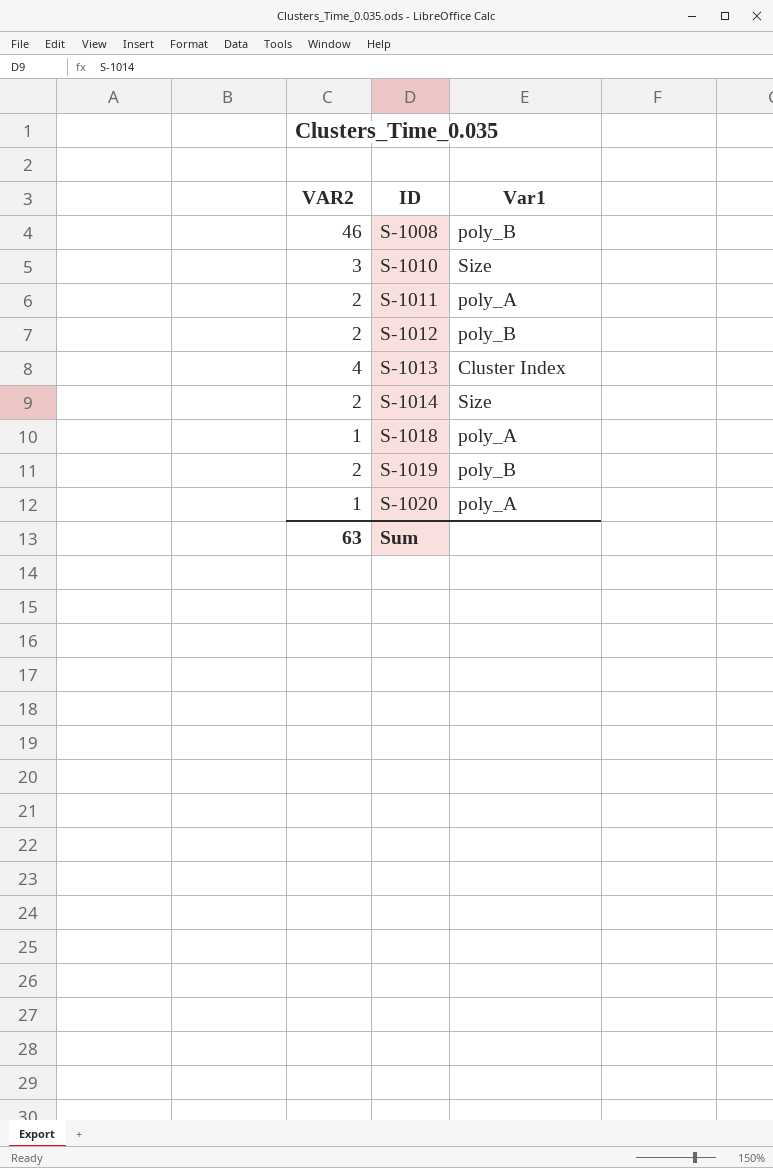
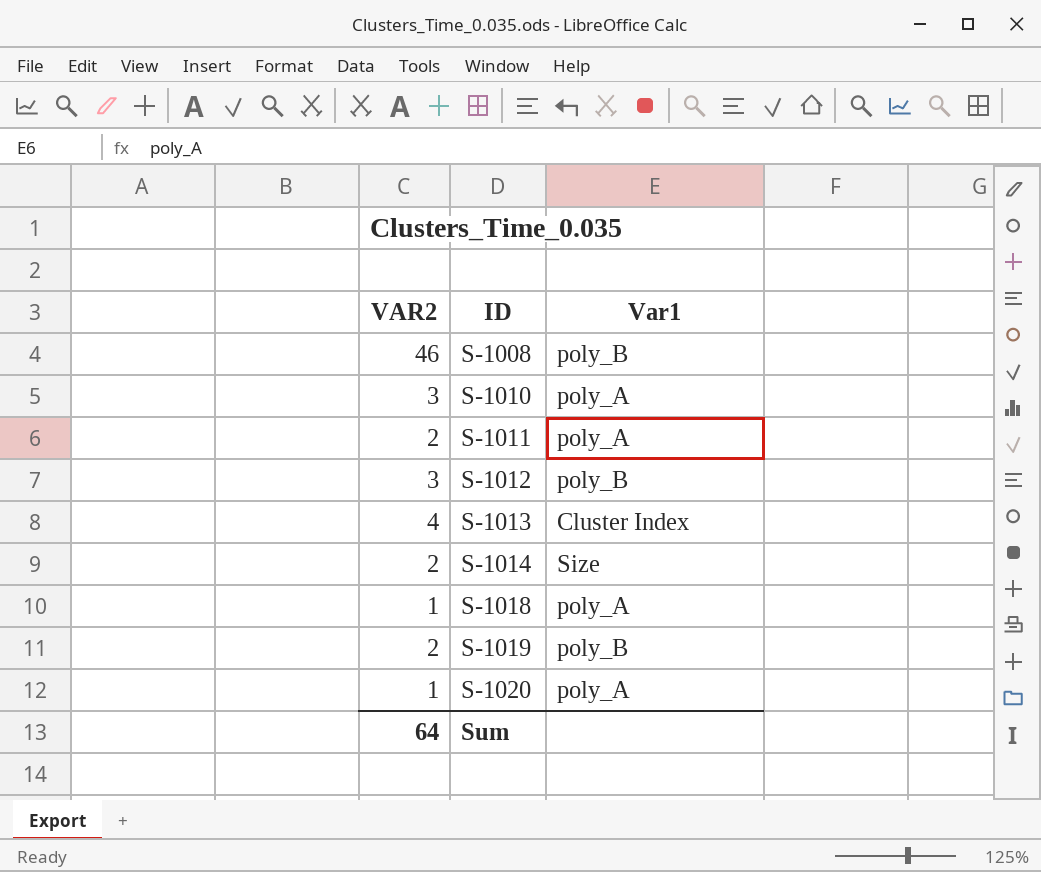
S-1010 | Var1: Size -> poly_A
S-1012 | VAR2: 2 -> 3
Sum | VAR2: 63 -> 64

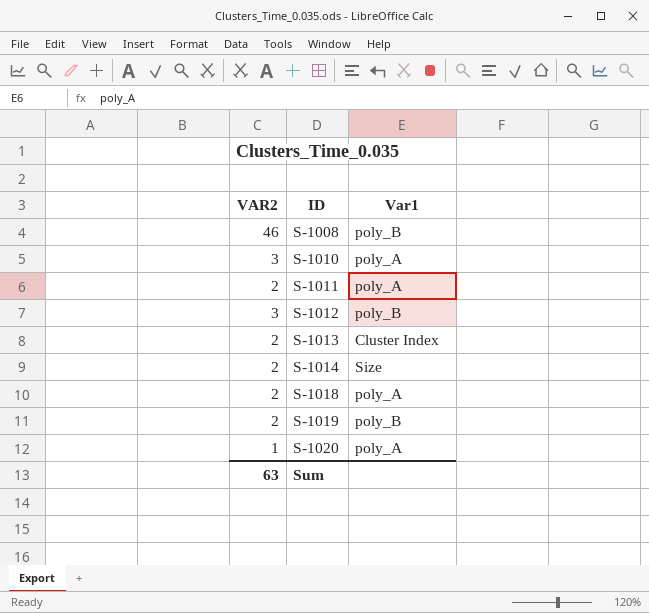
S-1013 | VAR2: 4 -> 2
S-1018 | VAR2: 1 -> 2
Sum | VAR2: 64 -> 63

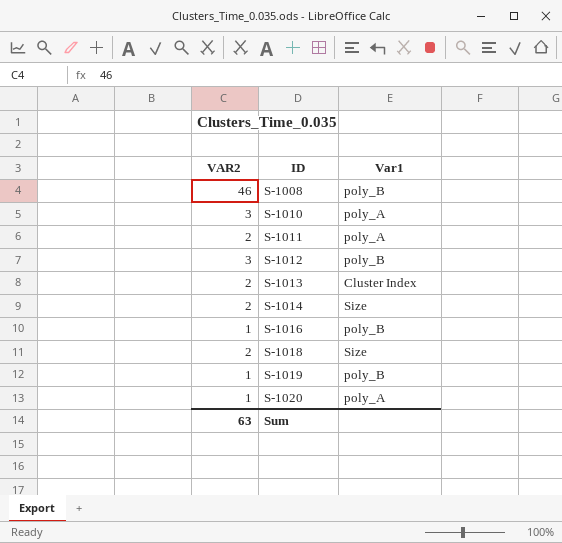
row S-1016: none -> 1 | poly_B
S-1018 | Var1: poly_A -> Size
S-1019 | VAR2: 2 -> 1

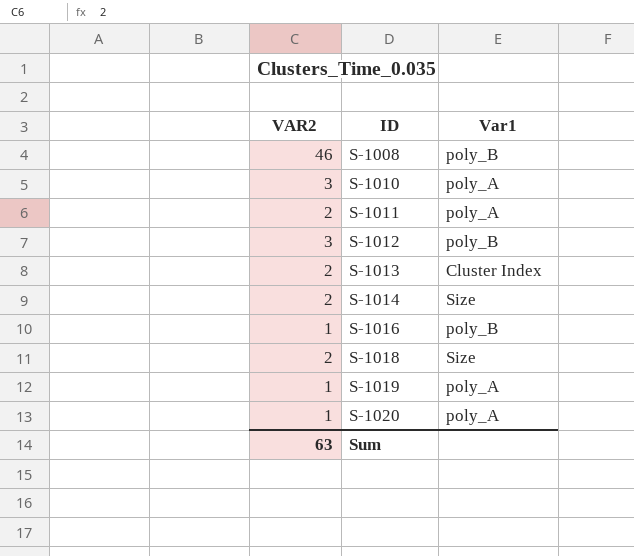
S-1019 | Var1: poly_B -> poly_A

